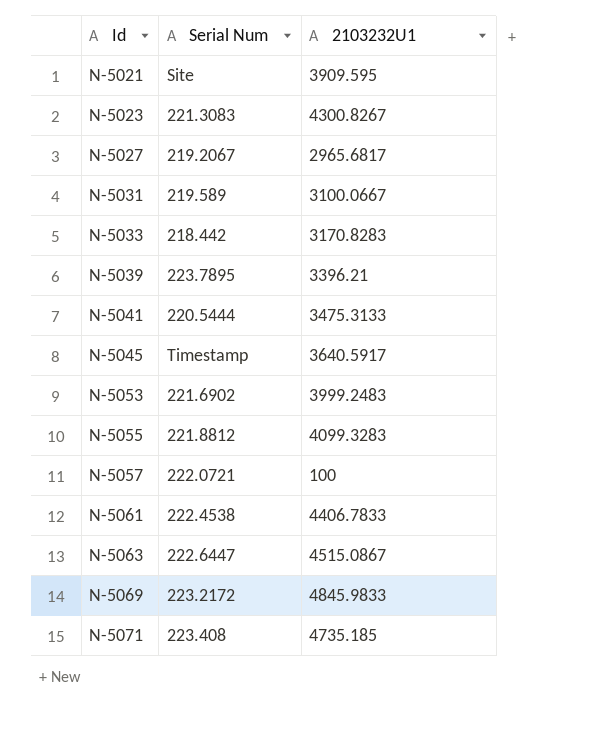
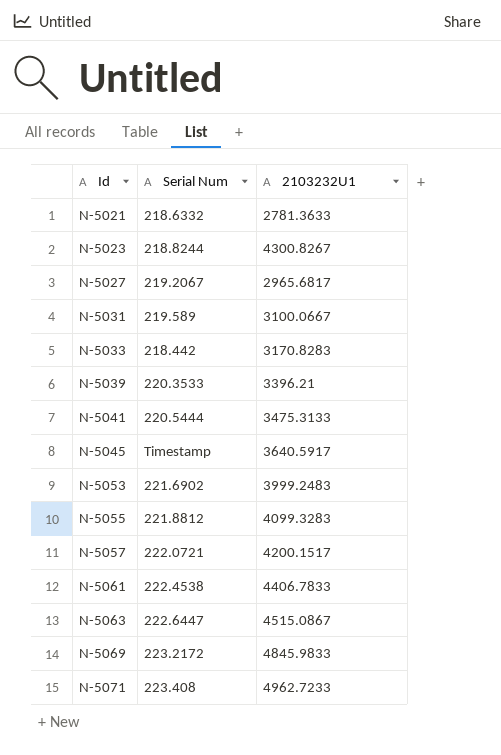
N-5021 | Serial Num: Site -> 218.6332
N-5021 | 2103232U1: 3909.595 -> 2781.3633
N-5023 | Serial Num: 221.3083 -> 218.8244
N-5039 | Serial Num: 223.7895 -> 220.3533
N-5057 | 2103232U1: 100 -> 4200.1517
N-5071 | 2103232U1: 4735.185 -> 4962.7233

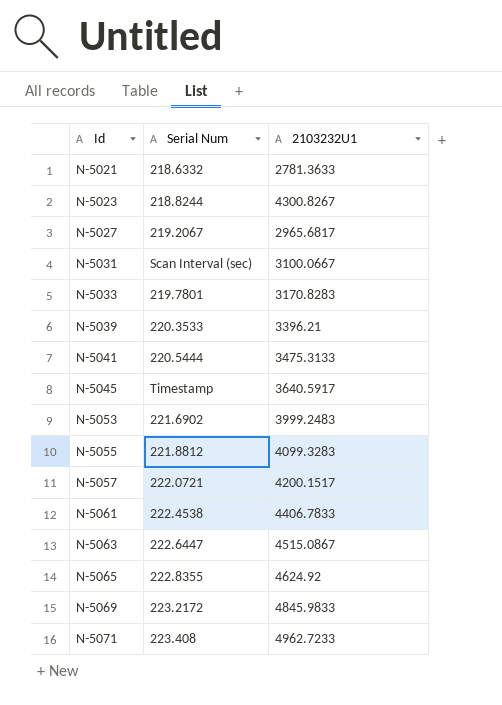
N-5031 | Serial Num: 219.589 -> Scan Interval (sec)
N-5033 | Serial Num: 218.442 -> 219.7801
row N-5065: none -> 222.8355 | 4624.92

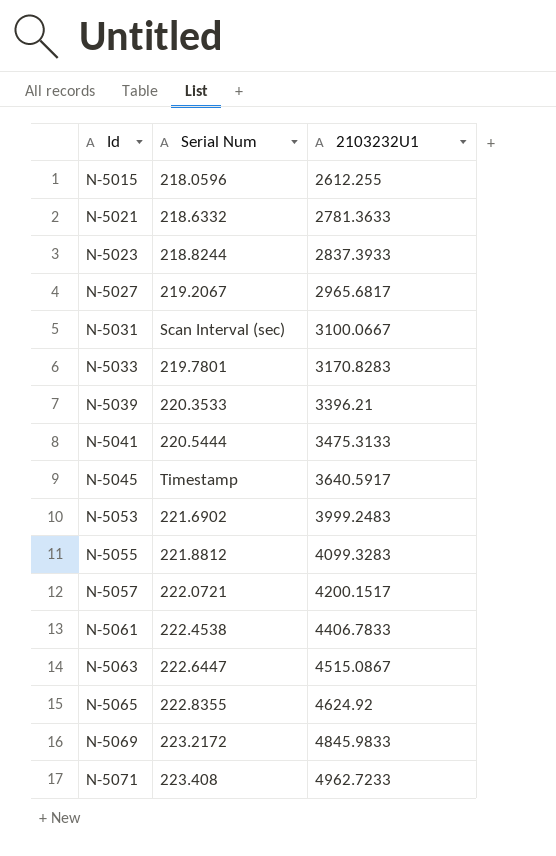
row N-5015: none -> 218.0596 | 2612.255
N-5023 | 2103232U1: 4300.8267 -> 2837.3933

